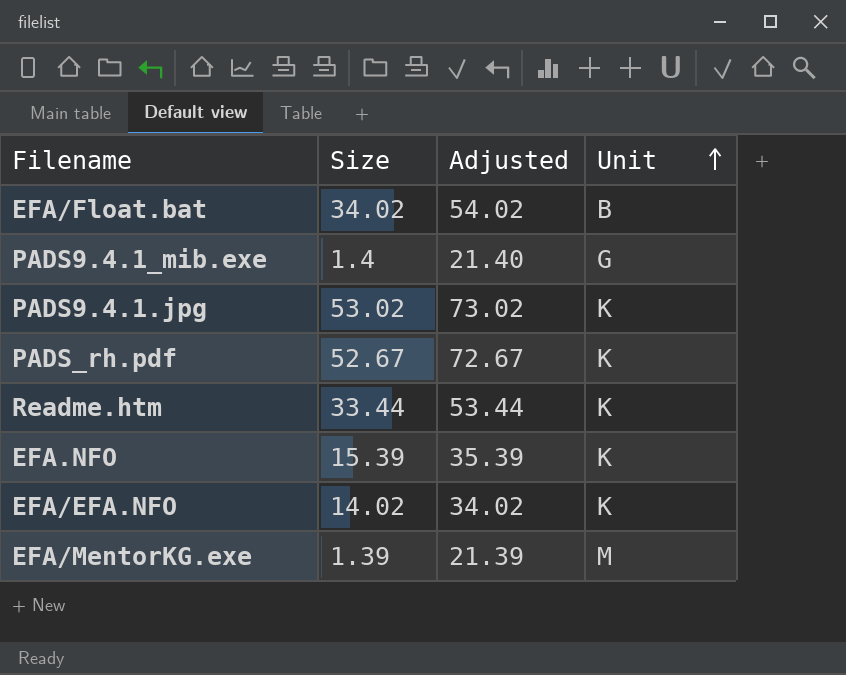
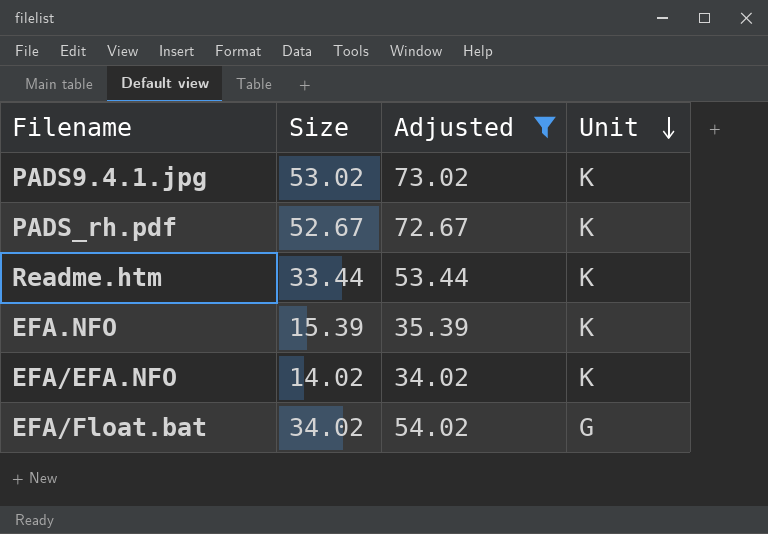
filter: none -> Adjusted >= 34.02
row order: Unit ascending -> Unit descending
EFA/Float.bat | Unit: B -> G

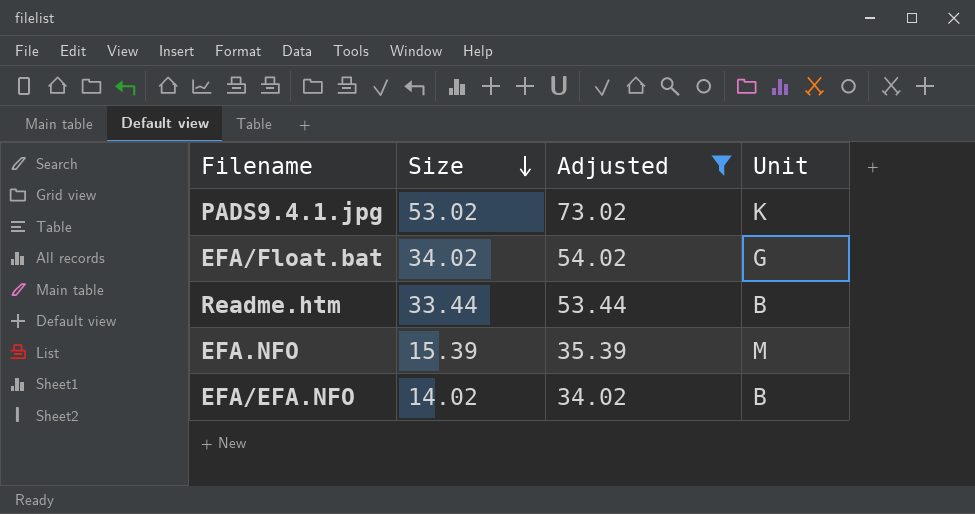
row order: Unit descending -> Size descending
row PADS_rh.pdf: 52.67 | 72.67 | K -> none
Readme.htm | Unit: K -> B
EFA.NFO | Unit: K -> M
EFA/EFA.NFO | Unit: K -> B

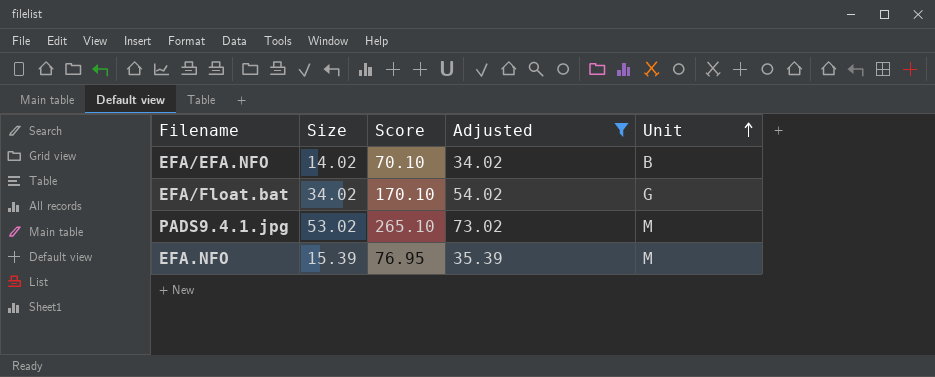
row order: Size descending -> Unit ascending
column Score | formula: none -> [Size] * 5
row Readme.htm: 33.44 | 53.44 | B -> none
PADS9.4.1.jpg | Unit: K -> M

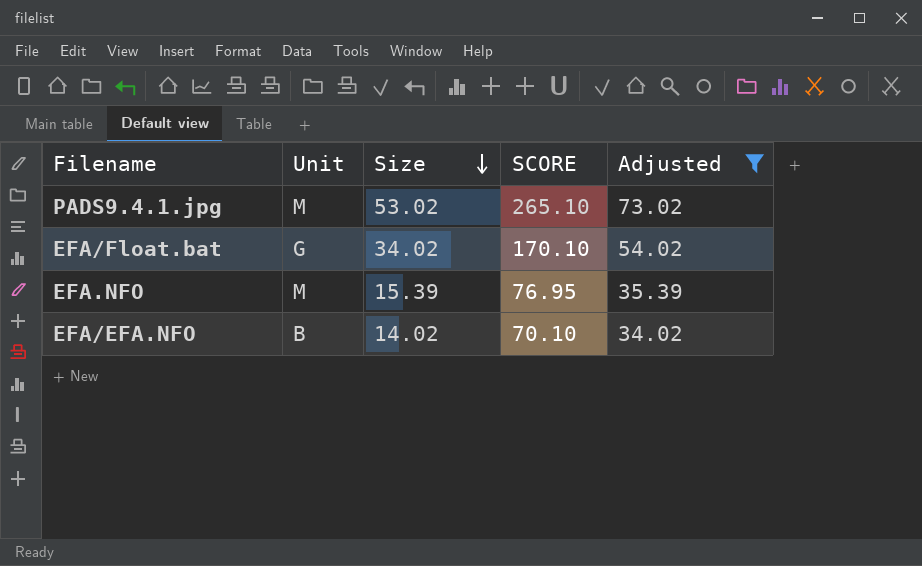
row order: Unit ascending -> Size descending
column Unit | position: 5 -> 2
column name: Score -> SCORE

